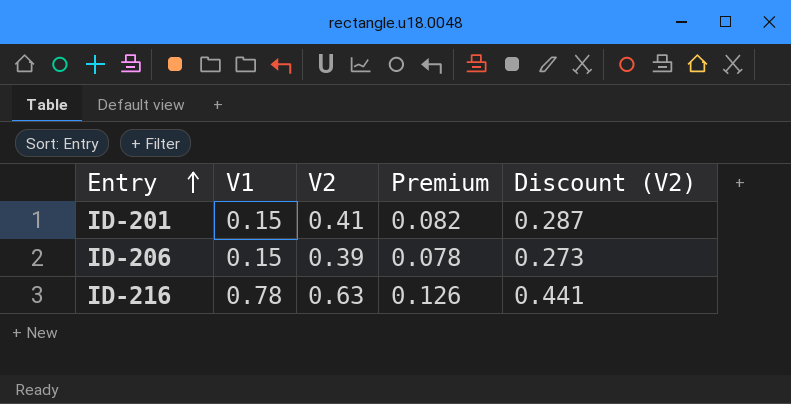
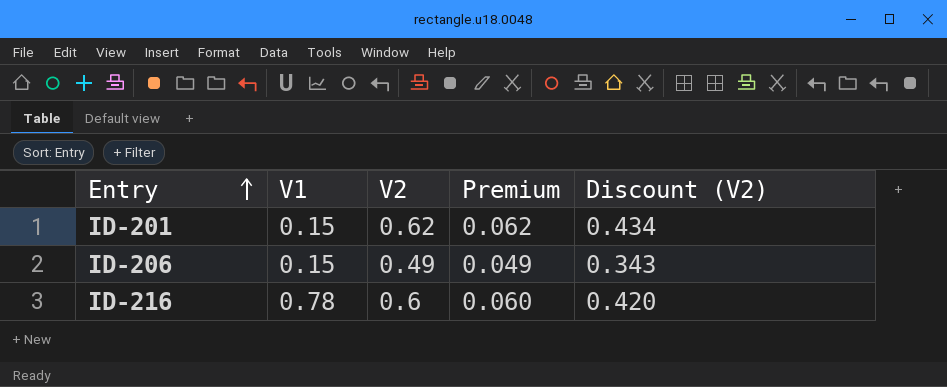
column Premium | formula: [V2] * 0.2 -> [V2] * 0.1
ID-201 | V2: 0.41 -> 0.62
ID-201 | Discount (V2): 0.287 -> 0.434
ID-206 | V2: 0.39 -> 0.49
ID-206 | Discount (V2): 0.273 -> 0.343
ID-216 | V2: 0.63 -> 0.6
ID-216 | Discount (V2): 0.441 -> 0.420

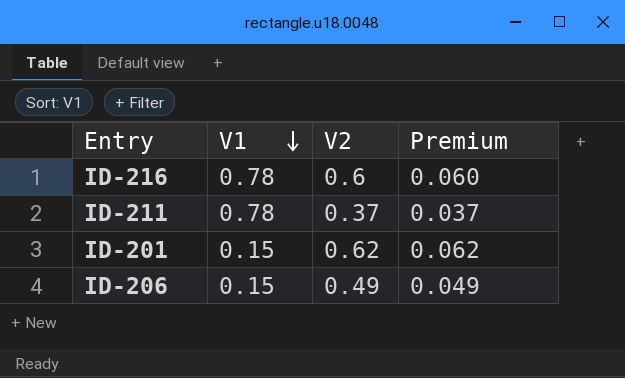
row order: Entry ascending -> V1 descending
column Discount (V2) | formula: [V2] * 0.7 -> none
row ID-211: none -> 0.78 | 0.37 | 0.037

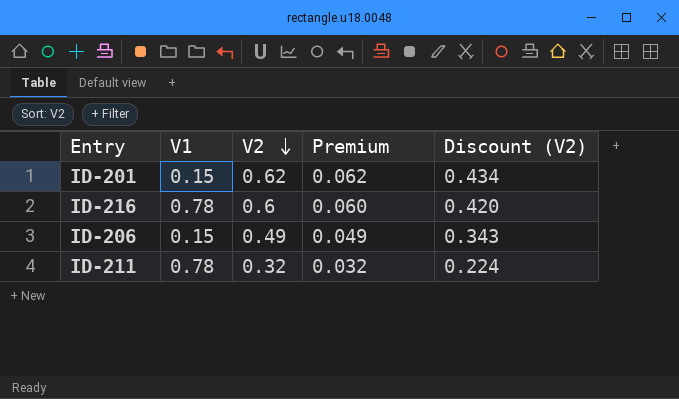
row order: V1 descending -> V2 descending
column Discount (V2) | formula: none -> [V2] * 0.7
ID-211 | V2: 0.37 -> 0.32
ID-211 | Premium: 0.037 -> 0.032

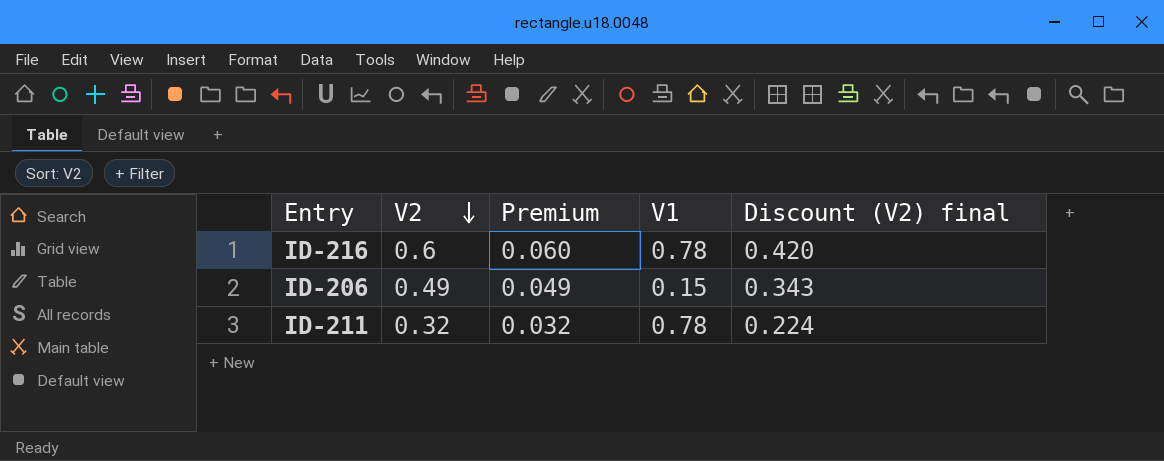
column V1 | position: 2 -> 4
column name: Discount (V2) -> Discount (V2) final
row ID-201: 0.15 | 0.62 | 0.062 | 0.434 -> none

